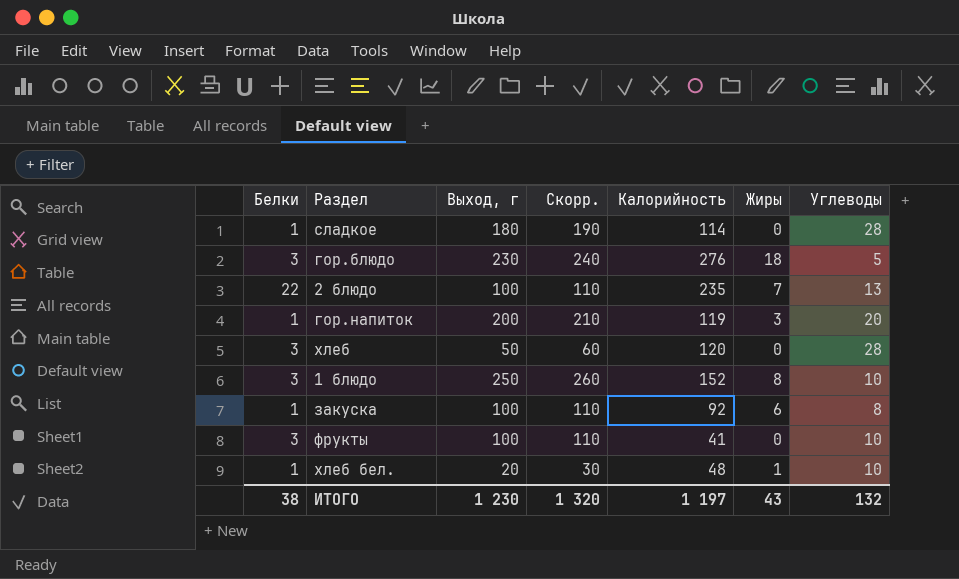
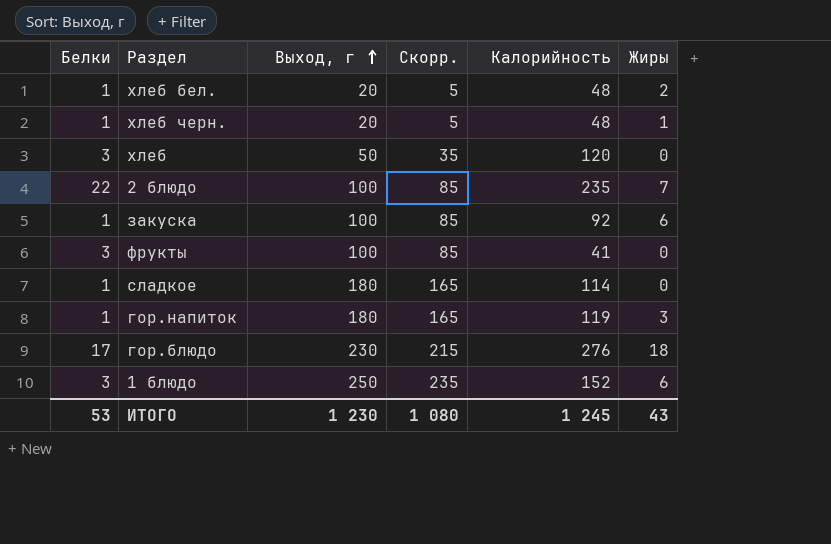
row order: none -> Выход, г ascending
column Углеводы | position: 7 -> none
column Скорр. | formula: [Выход, г] + 10 -> [Выход, г] - 15
хлеб бел. | Жиры: 1 -> 2
row хлеб черн.: none -> 1 | 20 | 5 | 48 | 1
гор.напиток | Выход, г: 200 -> 180
гор.блюдо | Белки: 3 -> 17
1 блюдо | Жиры: 8 -> 6
ИТОГО | Белки: 38 -> 53
ИТОГО | Скорр.: 1 320 -> 1 080
ИТОГО | Калорийность: 1 197 -> 1 245

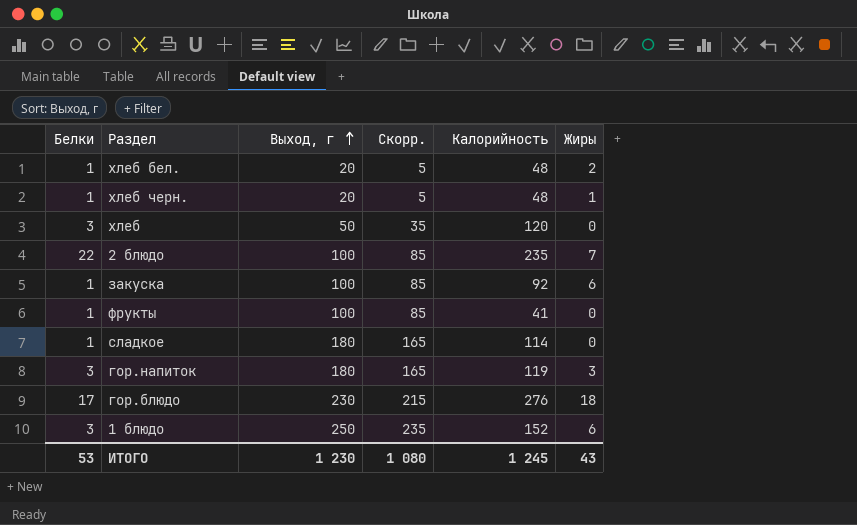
фрукты | Белки: 3 -> 1
гор.напиток | Белки: 1 -> 3

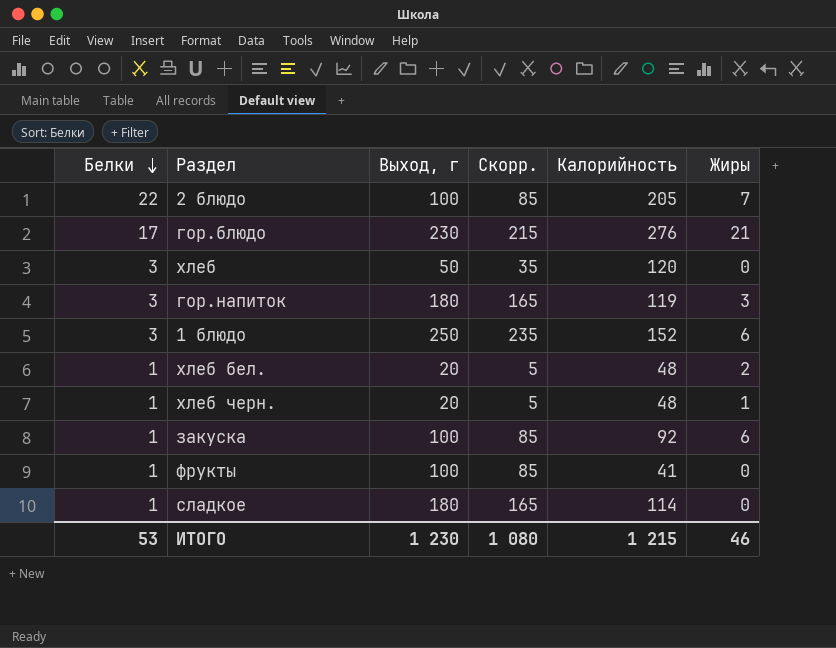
row order: Выход, г ascending -> Белки descending
2 блюдо | Калорийность: 235 -> 205
гор.блюдо | Жиры: 18 -> 21
ИТОГО | Калорийность: 1 245 -> 1 215
ИТОГО | Жиры: 43 -> 46

